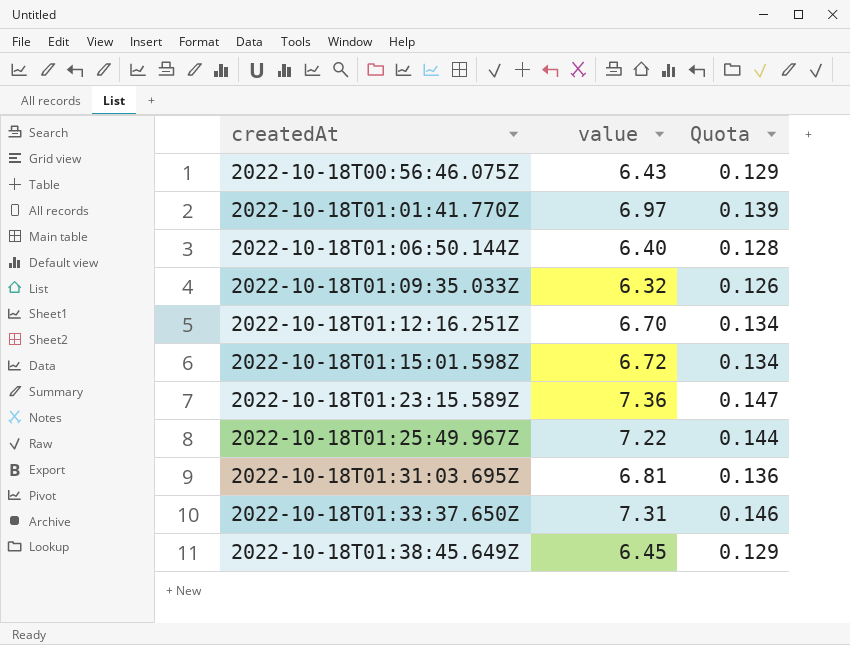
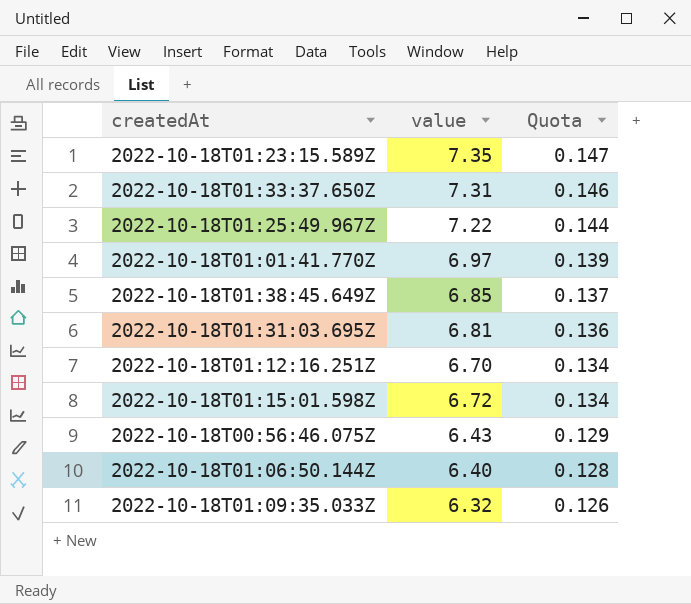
row order: createdAt ascending -> Quota descending
2022-10-18T01:23:15.589Z | value: 7.36 -> 7.35
2022-10-18T01:38:45.649Z | value: 6.45 -> 6.85
2022-10-18T01:38:45.649Z | Quota: 0.129 -> 0.137

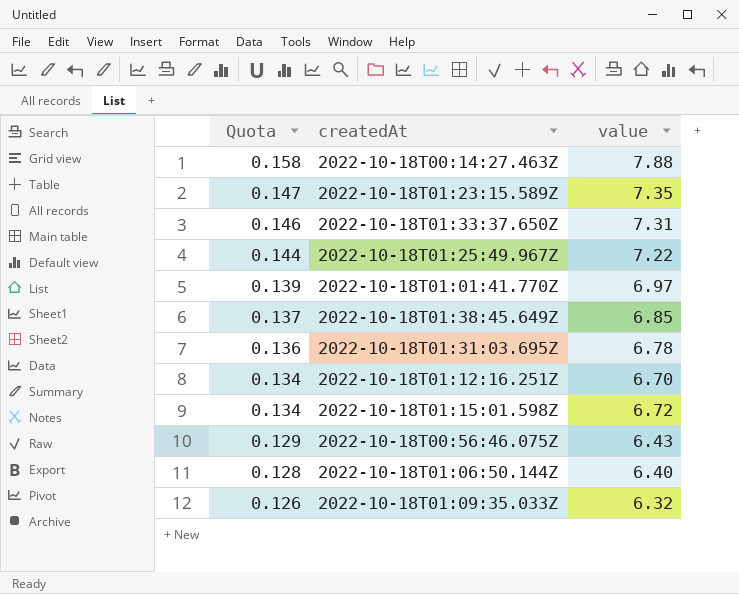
column Quota | position: 3 -> 1
row 2022-10-18T00:14:27.463Z: none -> 0.158 | 7.88
2022-10-18T01:31:03.695Z | value: 6.81 -> 6.78

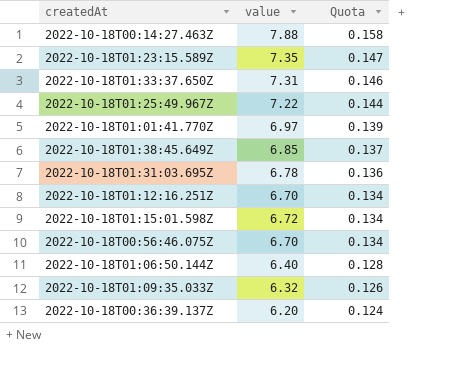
column Quota | position: 1 -> 3
2022-10-18T00:56:46.075Z | value: 6.43 -> 6.70
2022-10-18T00:56:46.075Z | Quota: 0.129 -> 0.134
row 2022-10-18T00:36:39.137Z: none -> 6.20 | 0.124

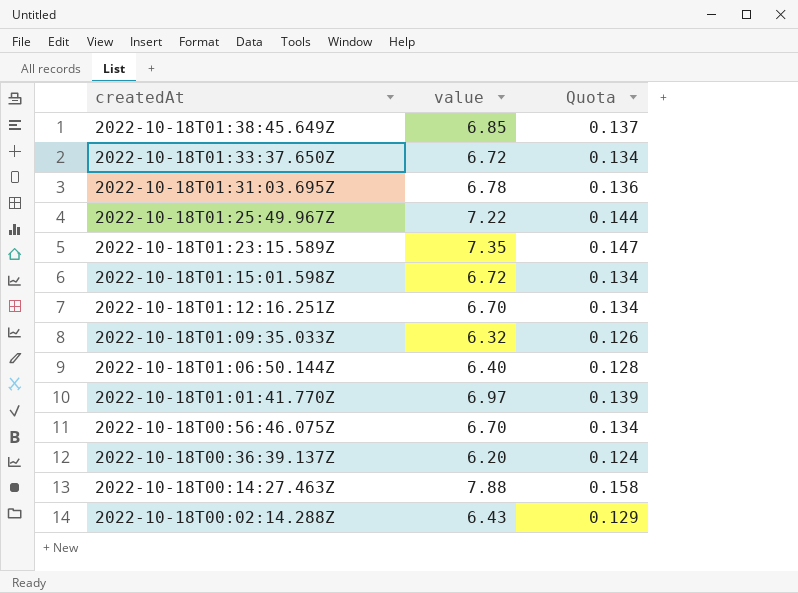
row order: Quota descending -> createdAt descending
2022-10-18T01:33:37.650Z | value: 7.31 -> 6.72
2022-10-18T01:33:37.650Z | Quota: 0.146 -> 0.134
row 2022-10-18T00:02:14.288Z: none -> 6.43 | 0.129

